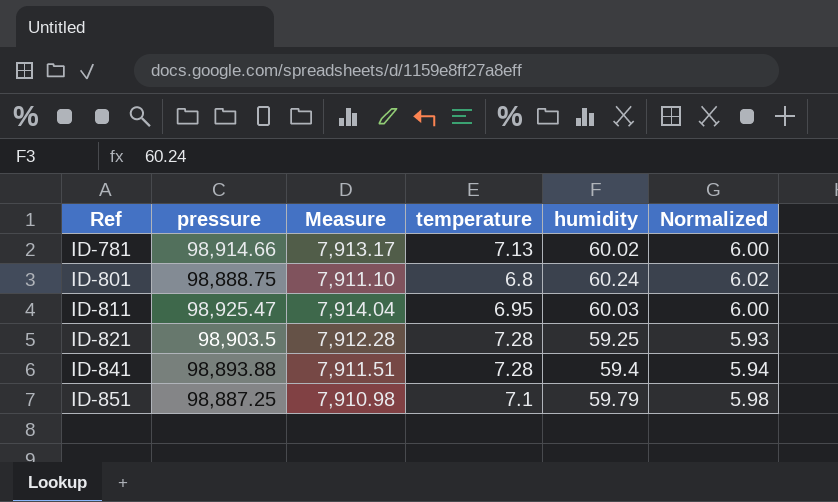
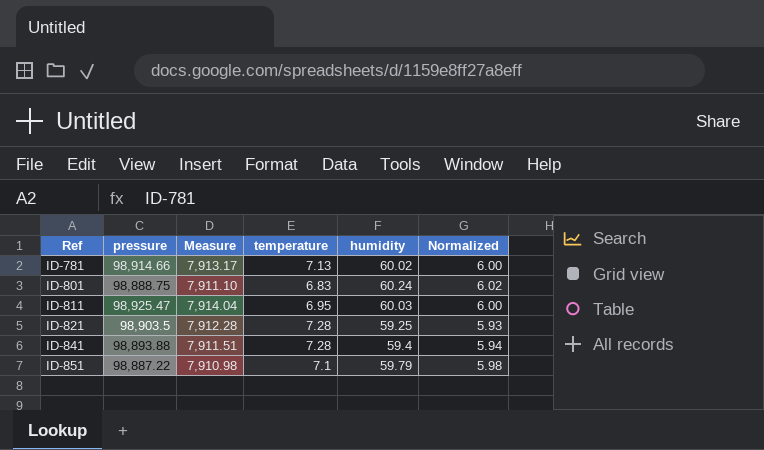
ID-801 | temperature: 6.8 -> 6.83
ID-851 | pressure: 98,887.25 -> 98,887.22

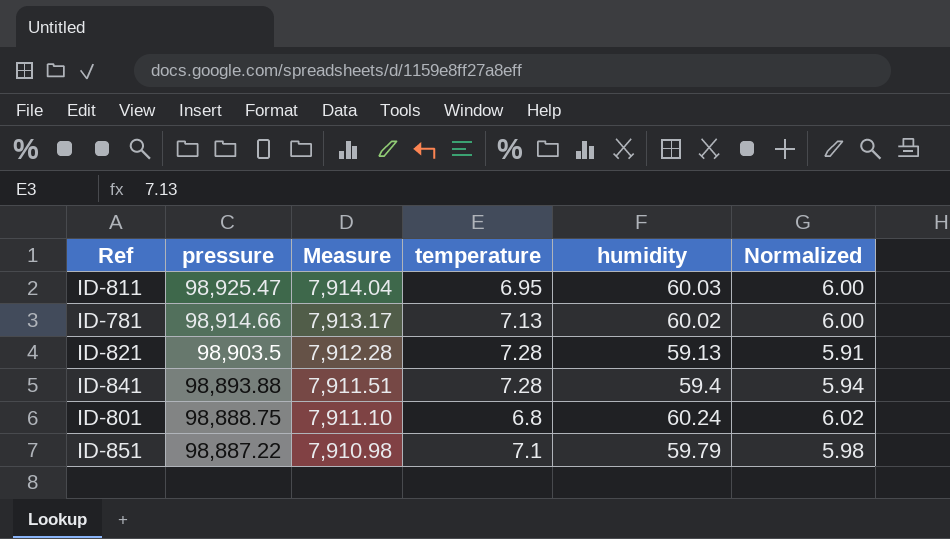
row order: Ref ascending -> pressure descending
ID-821 | humidity: 59.25 -> 59.13
ID-821 | Normalized: 5.93 -> 5.91
ID-801 | temperature: 6.83 -> 6.8

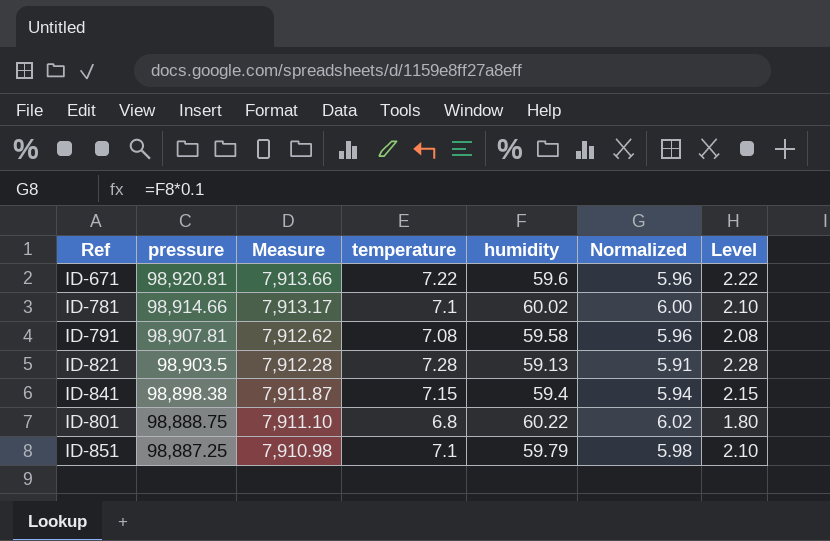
column Level | formula: none -> [temperature] - 5
row ID-811: 98,925.47 | 7,914.04 | 6.95 | 60.03 | 6.00 -> none
row ID-671: none -> 98,920.81 | 7,913.66 | 7.22 | 59.6 | 5.96 | 2.22
ID-781 | temperature: 7.13 -> 7.1
row ID-791: none -> 98,907.81 | 7,912.62 | 7.08 | 59.58 | 5.96 | 2.08
ID-841 | pressure: 98,893.88 -> 98,898.38
ID-841 | Measure: 7,911.51 -> 7,911.87
ID-841 | temperature: 7.28 -> 7.15
ID-801 | humidity: 60.24 -> 60.22
ID-851 | pressure: 98,887.22 -> 98,887.25

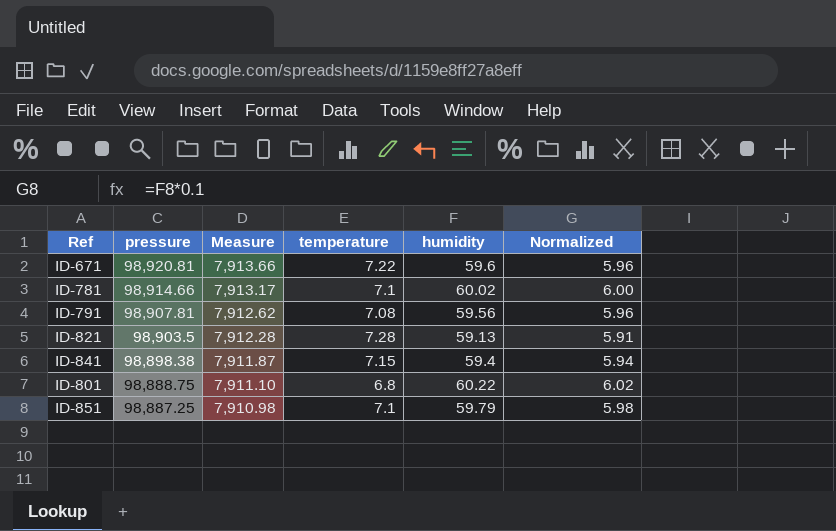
column Level | formula: [temperature] - 5 -> none
ID-791 | humidity: 59.58 -> 59.56

